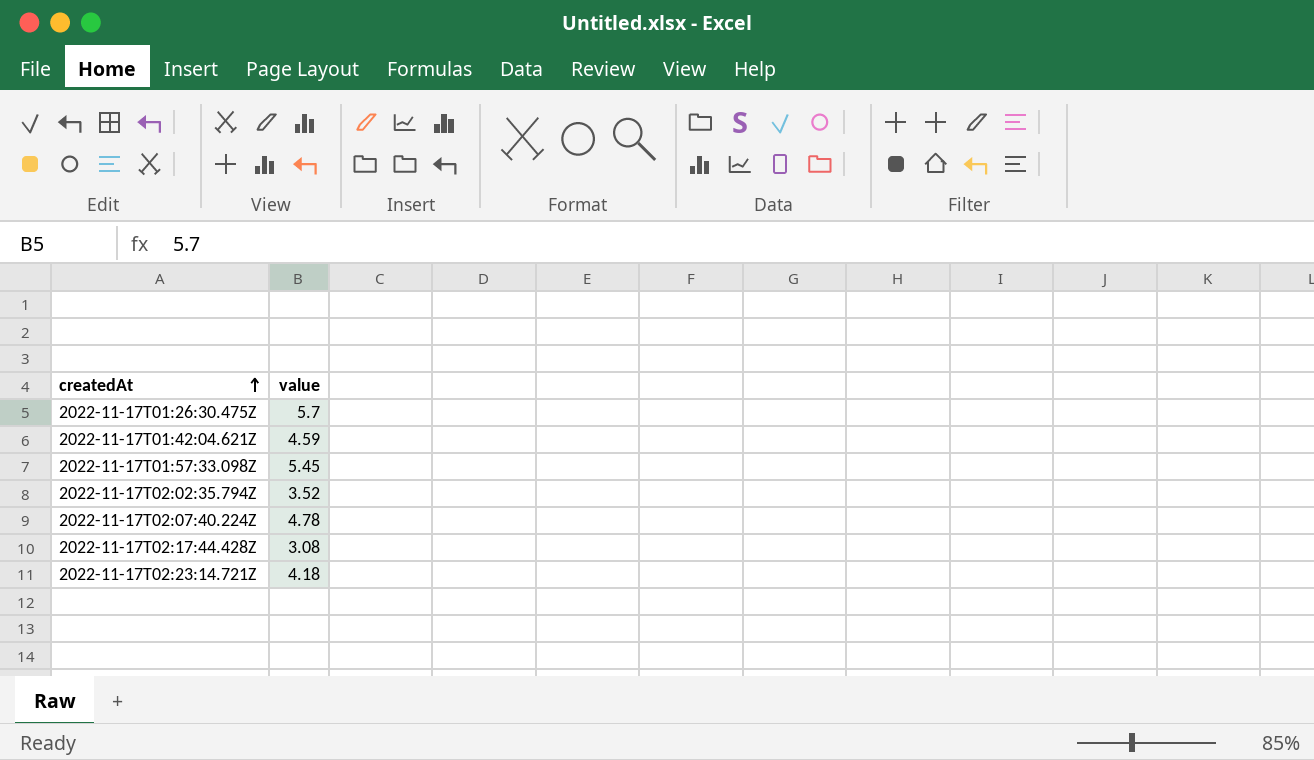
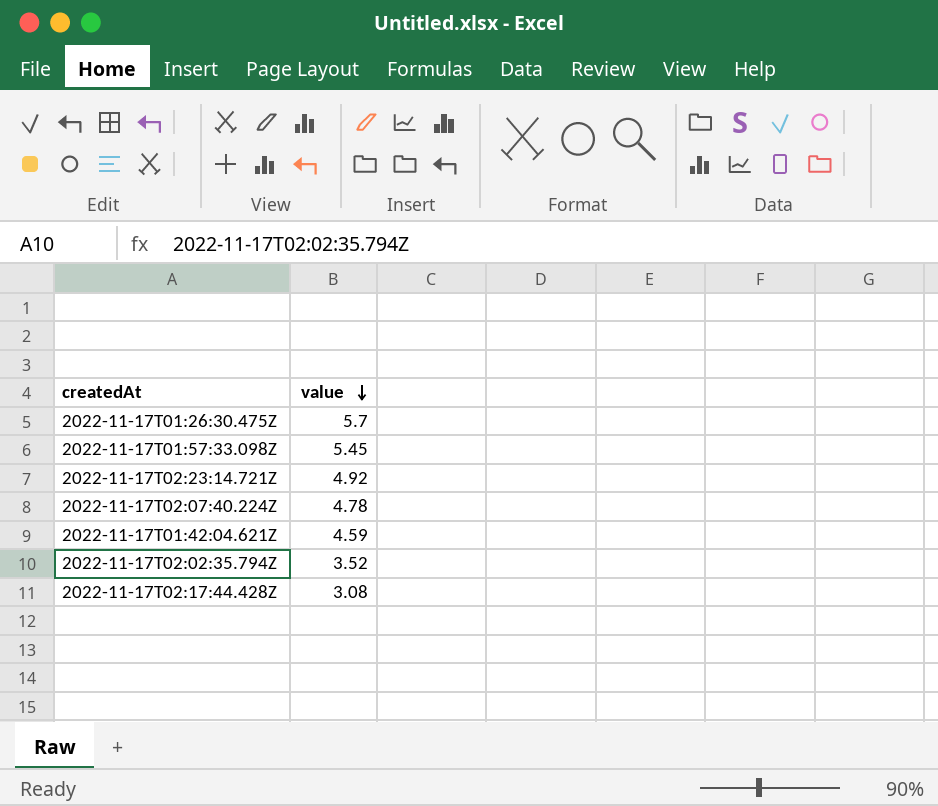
row order: createdAt ascending -> value descending
2022-11-17T02:23:14.721Z | value: 4.18 -> 4.92

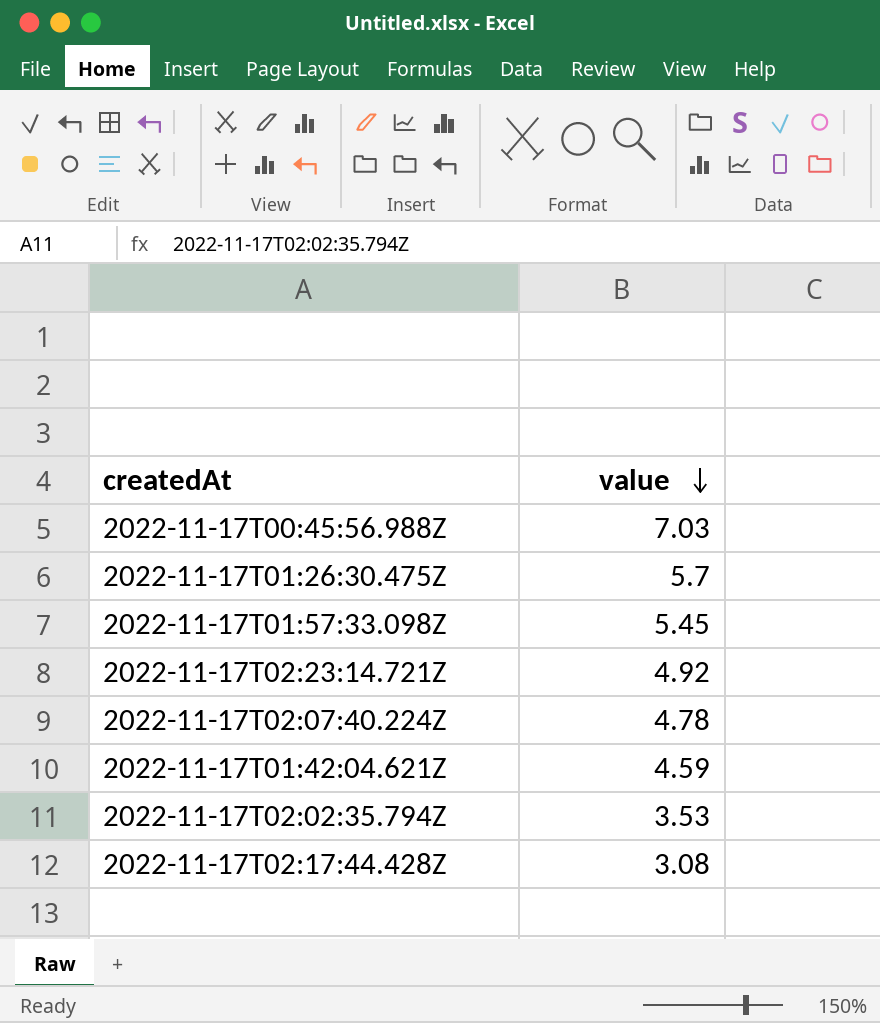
row 2022-11-17T00:45:56.988Z: none -> 7.03
2022-11-17T02:02:35.794Z | value: 3.52 -> 3.53

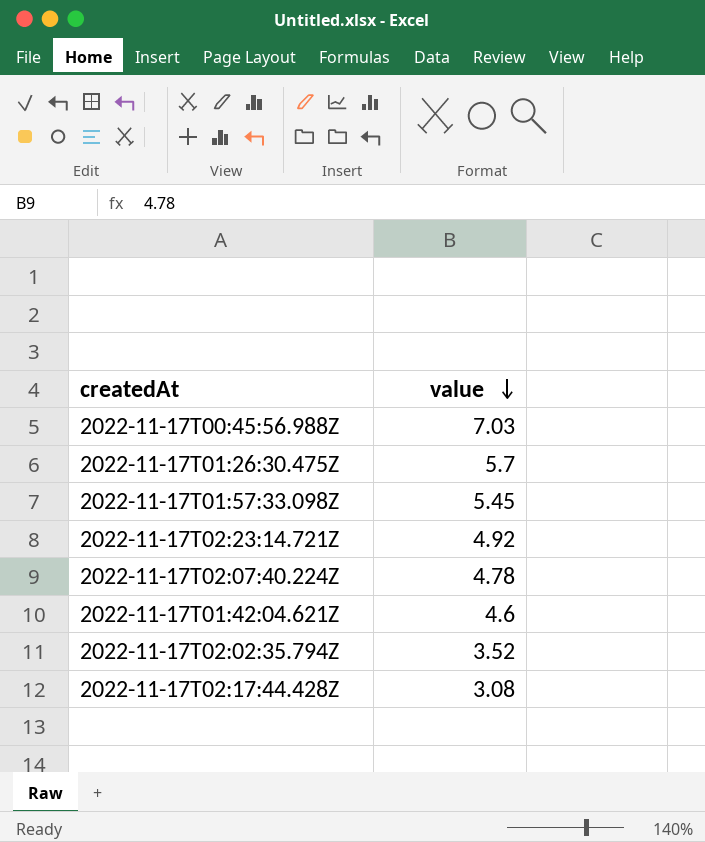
2022-11-17T01:42:04.621Z | value: 4.59 -> 4.6
2022-11-17T02:02:35.794Z | value: 3.53 -> 3.52

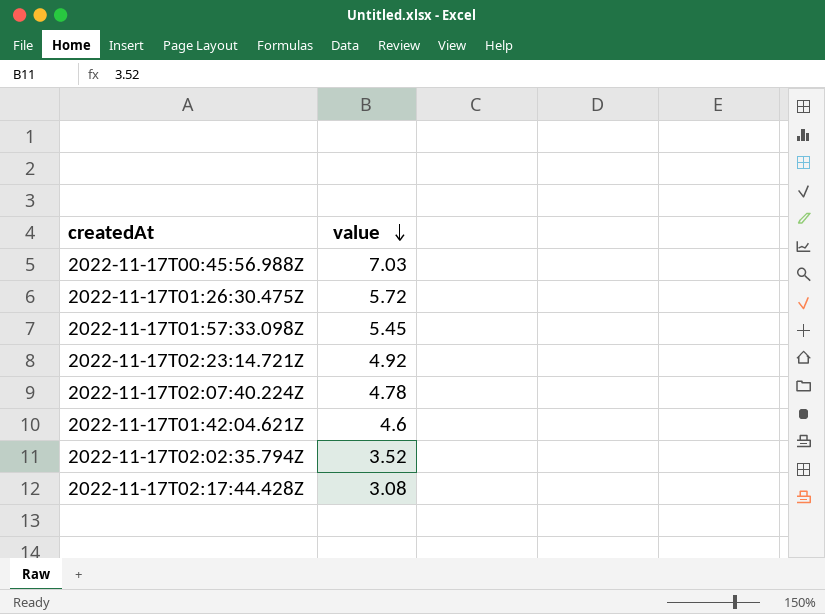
2022-11-17T01:26:30.475Z | value: 5.7 -> 5.72

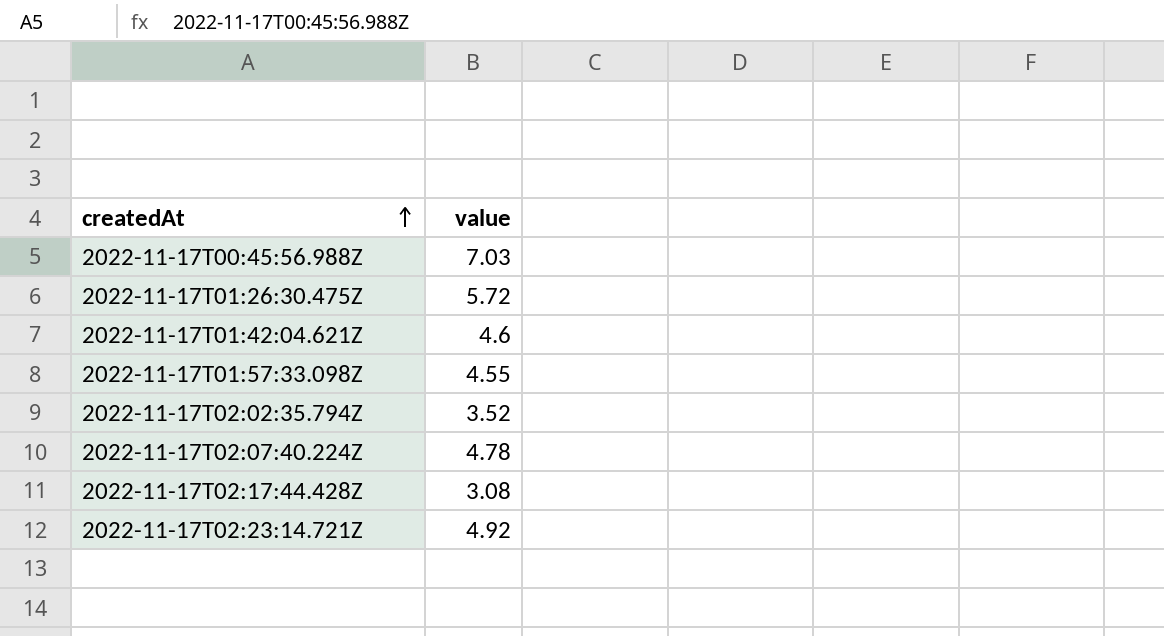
row order: value descending -> createdAt ascending
2022-11-17T01:57:33.098Z | value: 5.45 -> 4.55

